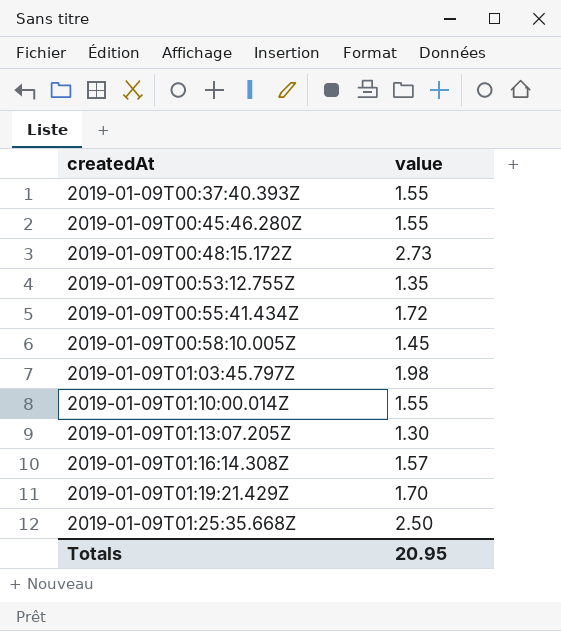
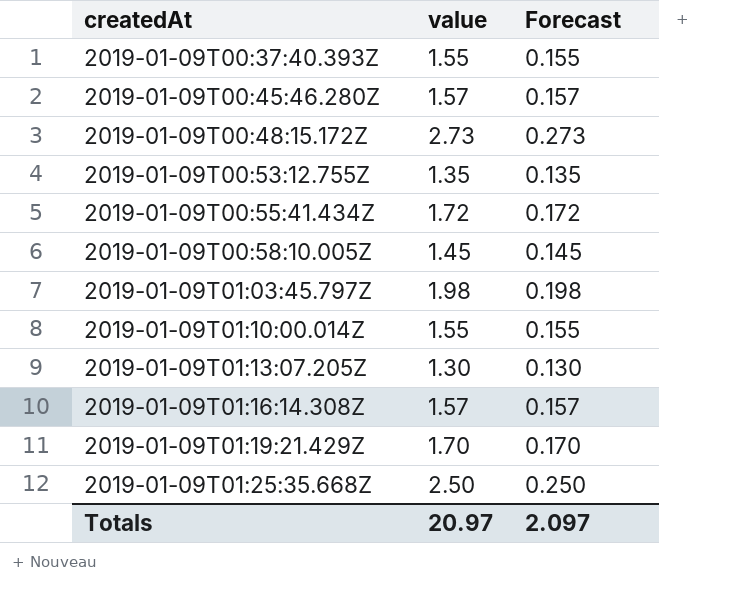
column Forecast | formula: none -> [value] * 0.1
2019-01-09T00:45:46.280Z | value: 1.55 -> 1.57
Totals | value: 20.95 -> 20.97

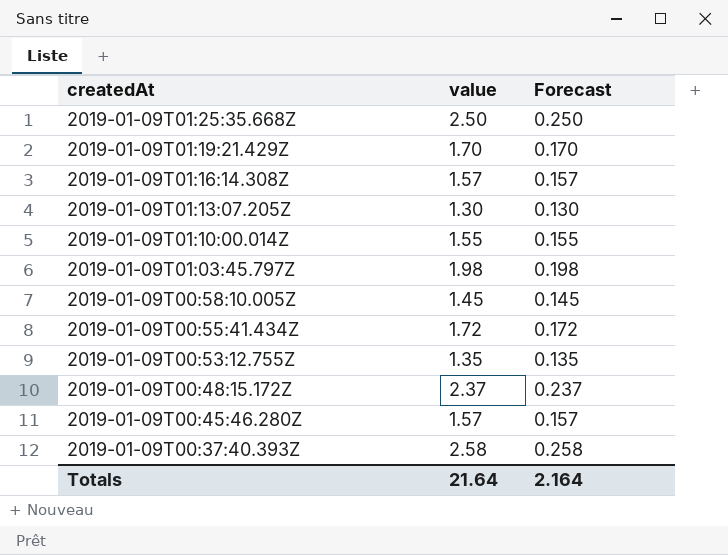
row order: createdAt ascending -> createdAt descending
2019-01-09T00:48:15.172Z | value: 2.73 -> 2.37
2019-01-09T00:48:15.172Z | Forecast: 0.273 -> 0.237
2019-01-09T00:37:40.393Z | value: 1.55 -> 2.58
2019-01-09T00:37:40.393Z | Forecast: 0.155 -> 0.258
Totals | value: 20.97 -> 21.64
Totals | Forecast: 2.097 -> 2.164

